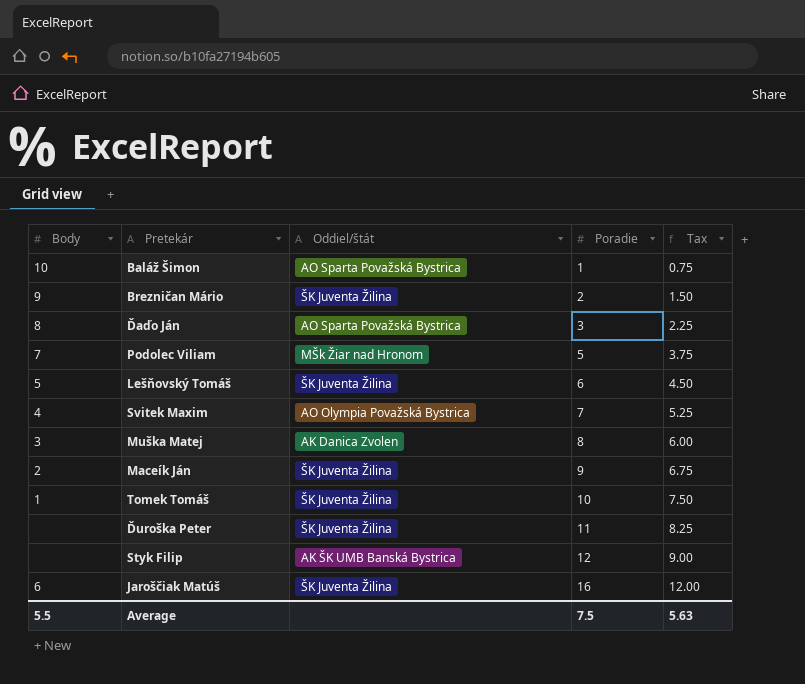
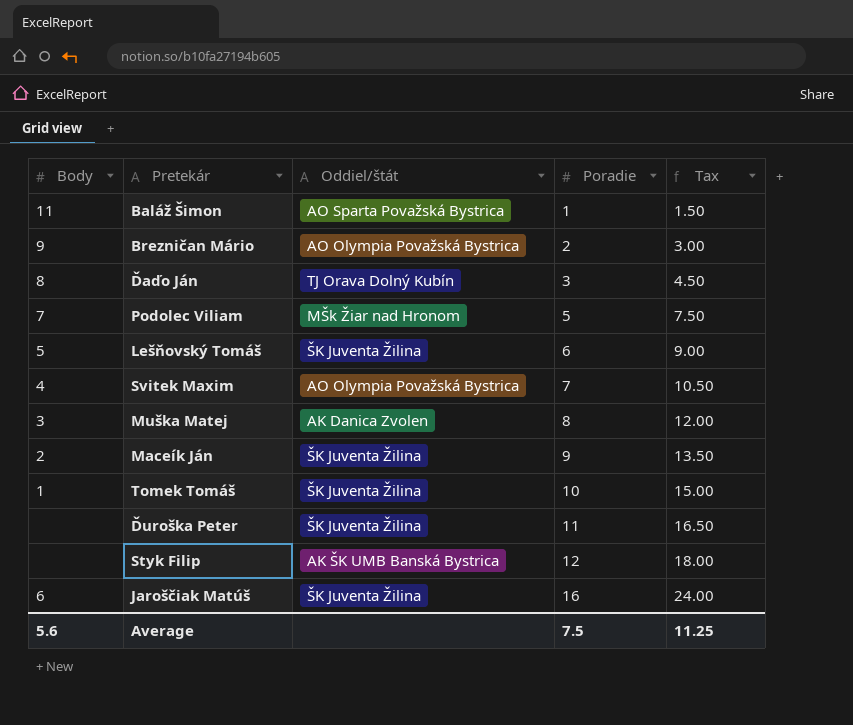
column Tax | formula: [Poradie] * 0.75 -> [Poradie] * 1.5
Baláž Šimon | Body: 10 -> 11
Brezničan Mário | Oddiel/štát: ŠK Juventa Žilina -> AO Olympia Považská Bystrica
Ďaďo Ján | Oddiel/štát: AO Sparta Považská Bystrica -> TJ Orava Dolný Kubín
Average | Body: 5.5 -> 5.6
Average | Tax: 5.63 -> 11.25

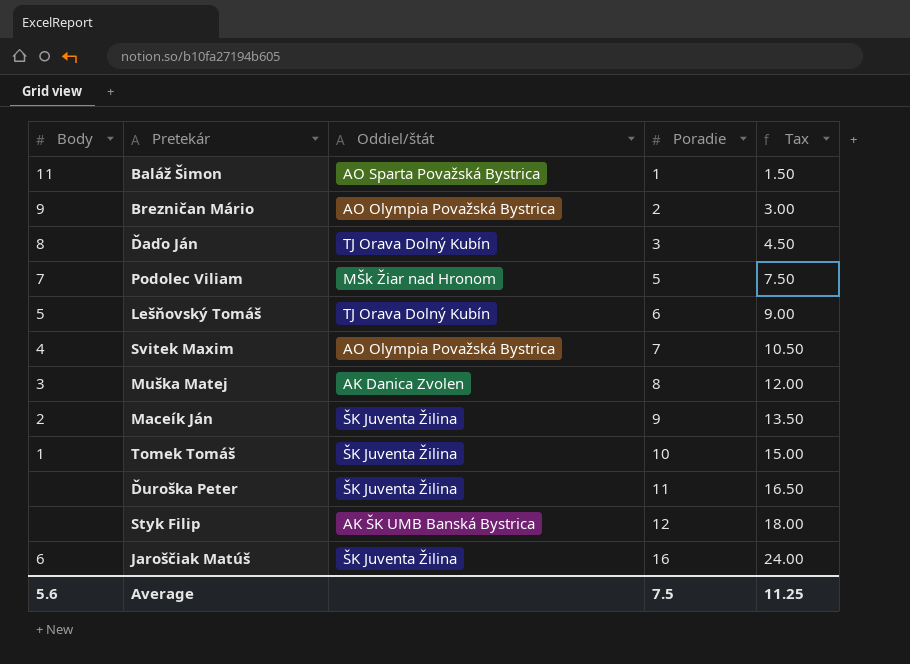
Lešňovský Tomáš | Oddiel/štát: ŠK Juventa Žilina -> TJ Orava Dolný Kubín

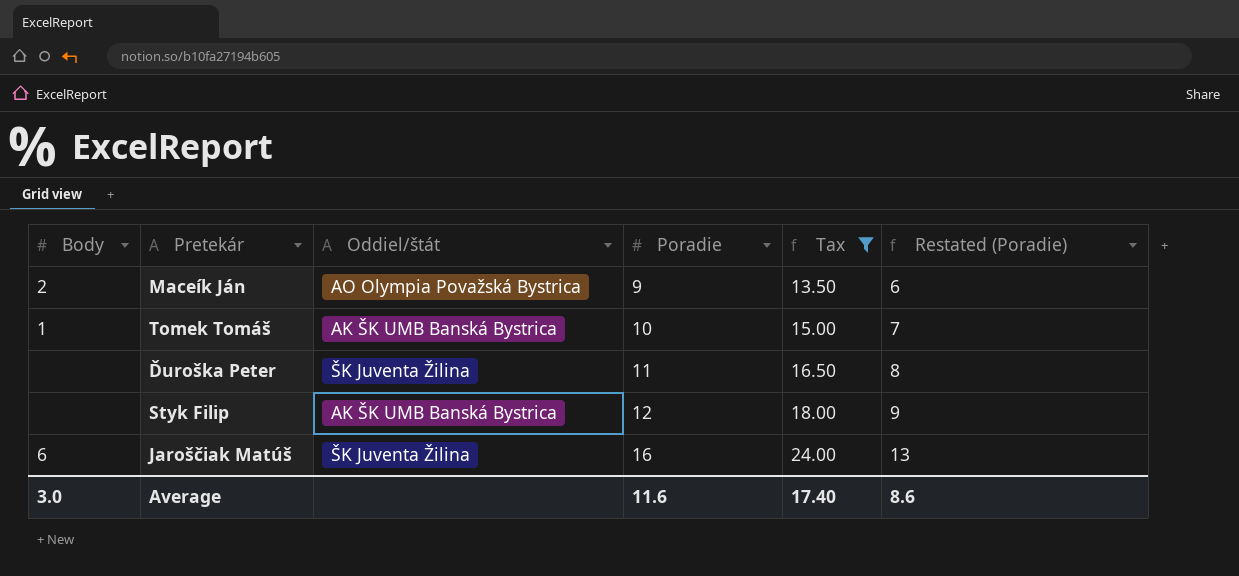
filter: none -> Tax >= 13.50
column Restated (Poradie) | formula: none -> [Poradie] - 3
Maceík Ján | Oddiel/štát: ŠK Juventa Žilina -> AO Olympia Považská Bystrica
Tomek Tomáš | Oddiel/štát: ŠK Juventa Žilina -> AK ŠK UMB Banská Bystrica
Average | Body: 5.6 -> 3.0
Average | Poradie: 7.5 -> 11.6
Average | Tax: 11.25 -> 17.40

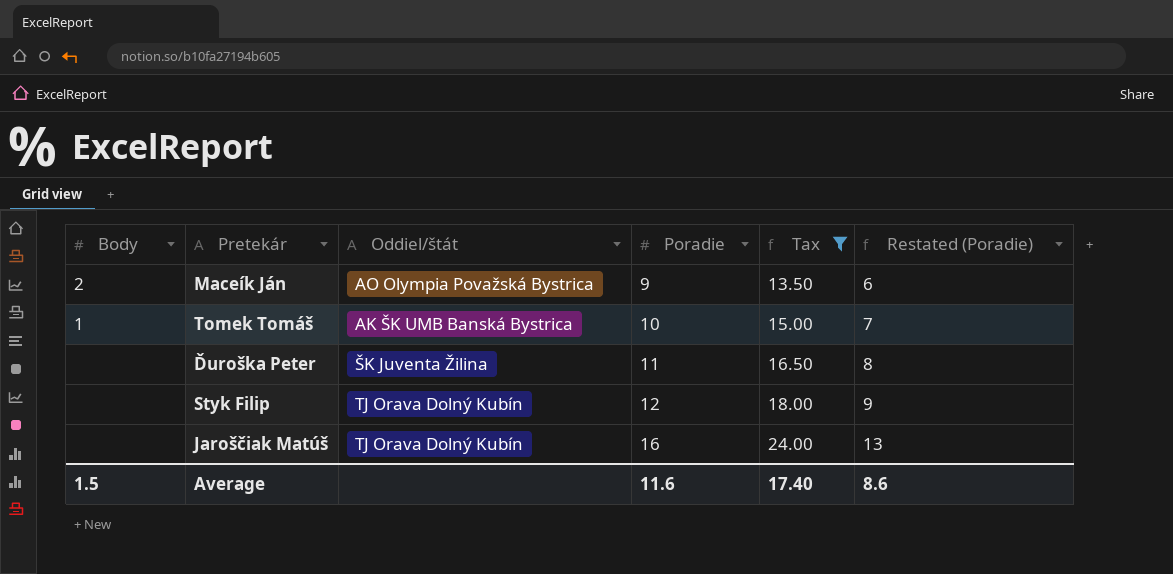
Styk Filip | Oddiel/štát: AK ŠK UMB Banská Bystrica -> TJ Orava Dolný Kubín
Jaroščiak Matúš | Body: 6 -> none
Jaroščiak Matúš | Oddiel/štát: ŠK Juventa Žilina -> TJ Orava Dolný Kubín
Average | Body: 3.0 -> 1.5

